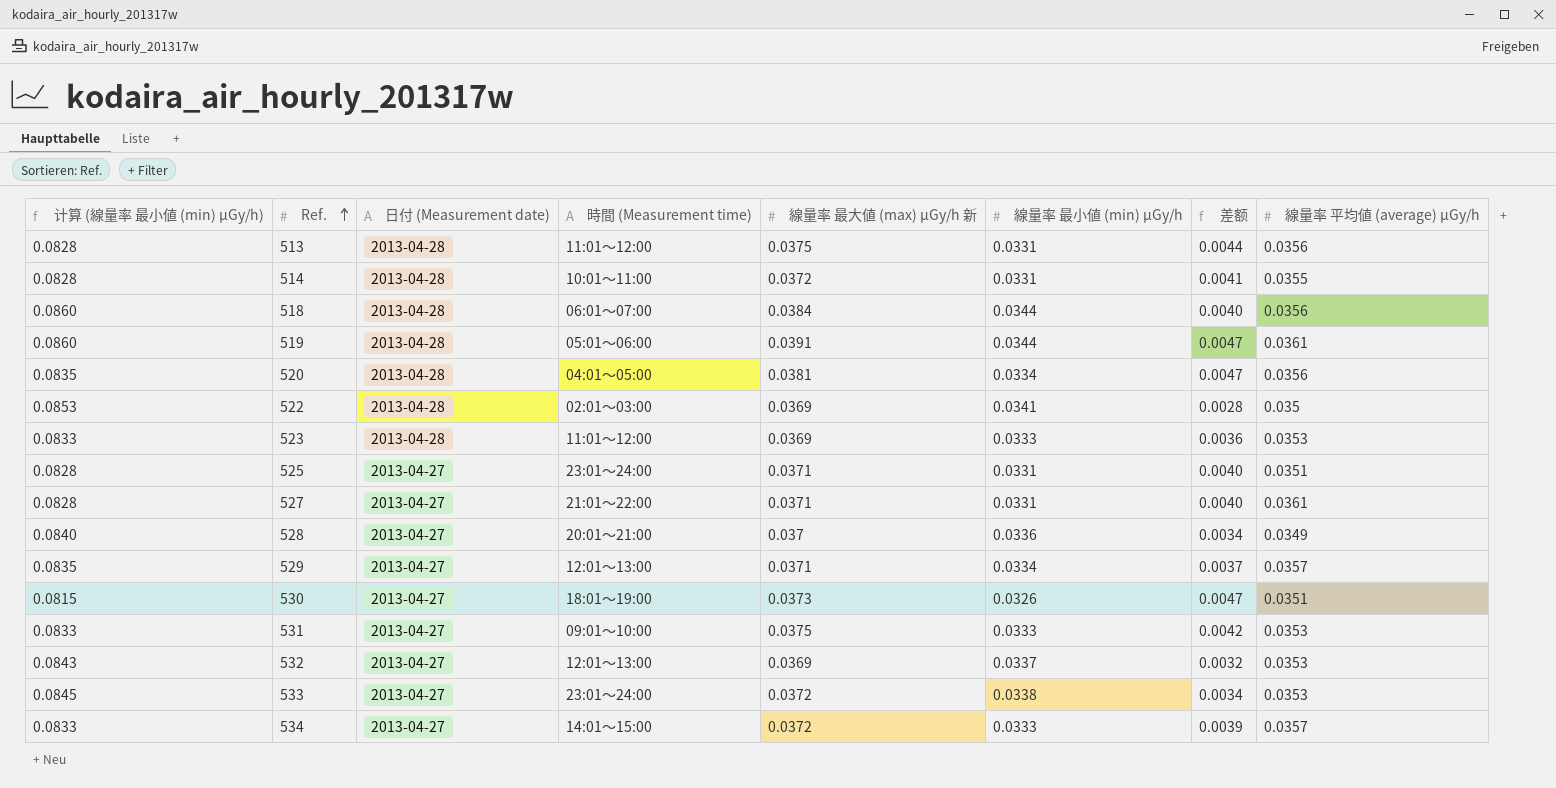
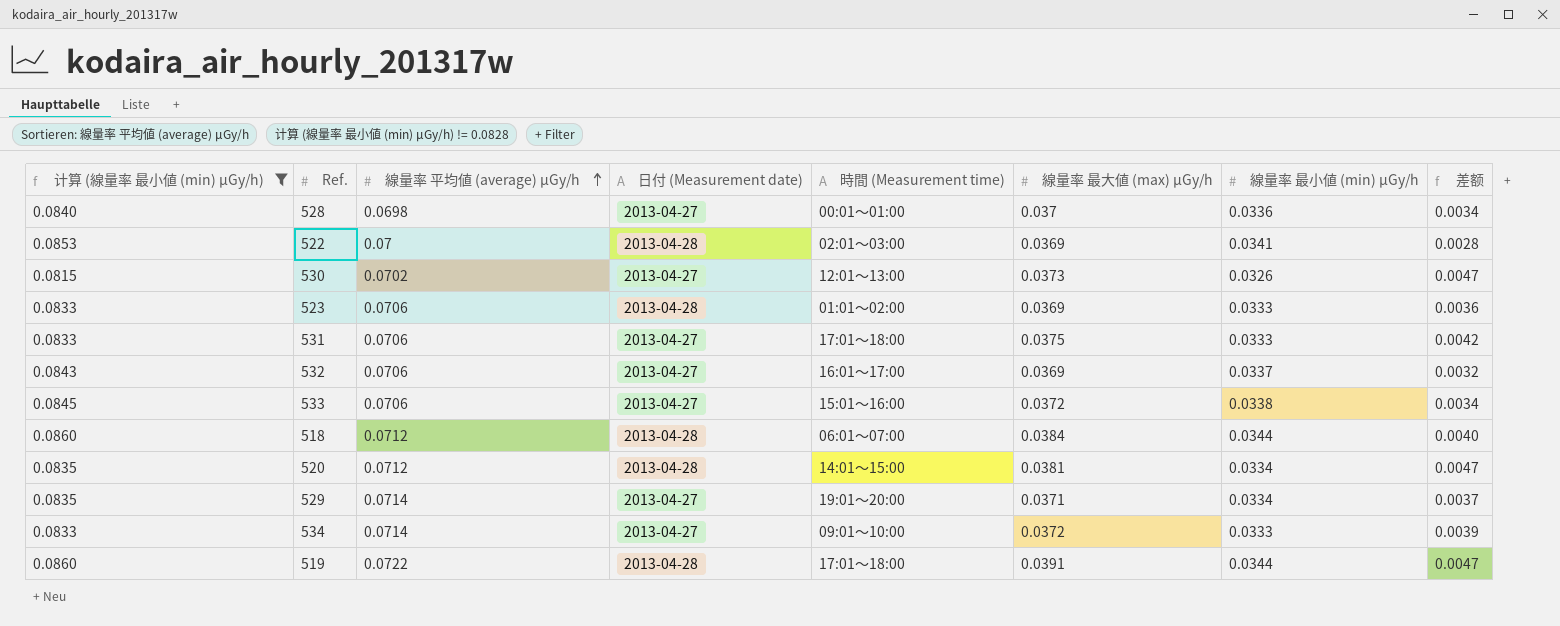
filter: none -> 计算 (線量率 最小値 (min) μGy/h) != 0.0828
row order: Ref. ascending -> 線量率 平均値 (average) μGy/h ascending
column 線量率 平均値 (average) μGy/h | position: 8 -> 3
column name: 線量率 最大値 (max) μGy/h 新 -> 線量率 最大値 (max) μGy/h
528 | 線量率 平均値 (average) μGy/h: 0.0349 -> 0.0698
528 | 時間 (Measurement time): 20:01～21:00 -> 00:01～01:00
522 | 線量率 平均値 (average) μGy/h: 0.035 -> 0.07
530 | 線量率 平均値 (average) μGy/h: 0.0351 -> 0.0702
530 | 時間 (Measurement time): 18:01～19:00 -> 12:01～13:00
523 | 線量率 平均値 (average) μGy/h: 0.0353 -> 0.0706
523 | 時間 (Measurement time): 11:01～12:00 -> 01:01～02:00
531 | 線量率 平均値 (average) μGy/h: 0.0353 -> 0.0706
531 | 時間 (Measurement time): 09:01～10:00 -> 17:01～18:00
532 | 線量率 平均値 (average) μGy/h: 0.0353 -> 0.0706
532 | 時間 (Measurement time): 12:01～13:00 -> 16:01～17:00
533 | 線量率 平均値 (average) μGy/h: 0.0353 -> 0.0706
533 | 時間 (Measurement time): 23:01～24:00 -> 15:01～16:00
518 | 線量率 平均値 (average) μGy/h: 0.0356 -> 0.0712
520 | 線量率 平均値 (average) μGy/h: 0.0356 -> 0.0712
520 | 時間 (Measurement time): 04:01～05:00 -> 14:01～15:00
529 | 線量率 平均値 (average) μGy/h: 0.0357 -> 0.0714
529 | 時間 (Measurement time): 12:01～13:00 -> 19:01～20:00
534 | 線量率 平均値 (average) μGy/h: 0.0357 -> 0.0714
534 | 時間 (Measurement time): 14:01～15:00 -> 09:01～10:00
519 | 線量率 平均値 (average) μGy/h: 0.0361 -> 0.0722
519 | 時間 (Measurement time): 05:01～06:00 -> 17:01～18:00

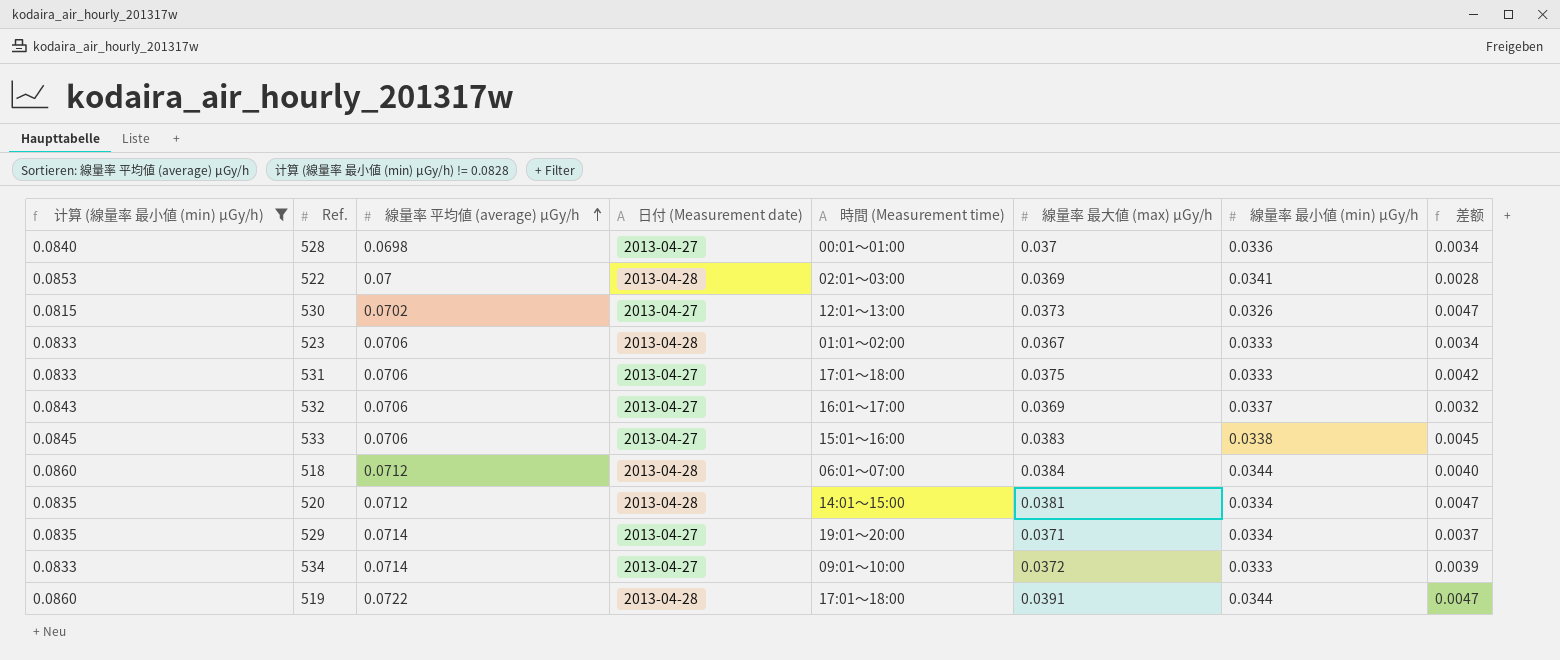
523 | 線量率 最大値 (max) μGy/h: 0.0369 -> 0.0367
523 | 差额: 0.0036 -> 0.0034
533 | 線量率 最大値 (max) μGy/h: 0.0372 -> 0.0383
533 | 差额: 0.0034 -> 0.0045

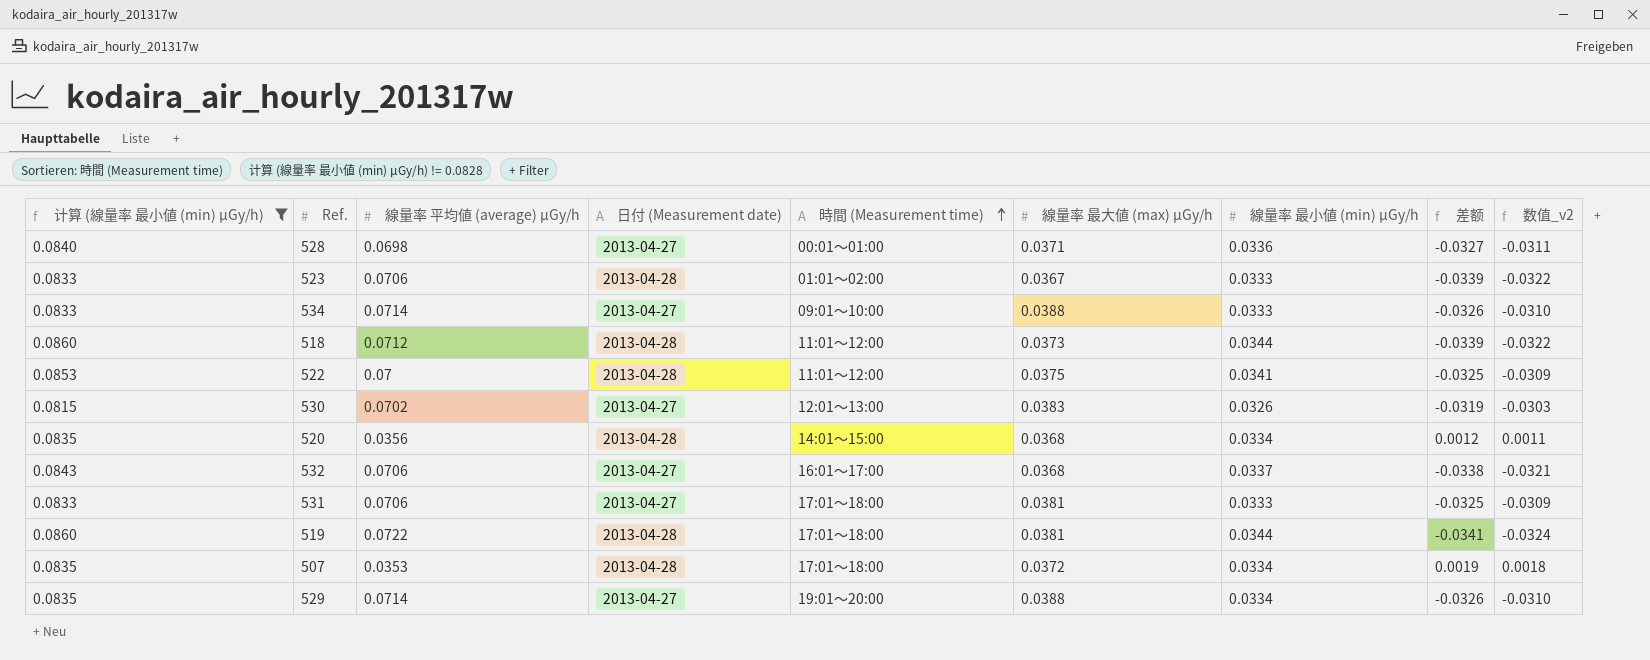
row order: 線量率 平均値 (average) μGy/h ascending -> 時間 (Measurement time) ascending
column 差额 | formula: [線量率 最大値 (max) μGy/h] - [線量率 最小値 (min) μGy/h] -> [線量率 最大値 (max) μGy/h] - [線量率 平均値 (average) μGy/h]
column 数值_v2 | formula: none -> [差额] * 0.95
row 533: 0.0845 | 0.0706 | 2013-04-27 | 15:01～16:00 | 0.0383 | 0.0338 | 0.0045 -> none
528 | 線量率 最大値 (max) μGy/h: 0.037 -> 0.0371
534 | 線量率 最大値 (max) μGy/h: 0.0372 -> 0.0388
518 | 時間 (Measurement time): 06:01～07:00 -> 11:01～12:00
518 | 線量率 最大値 (max) μGy/h: 0.0384 -> 0.0373
522 | 時間 (Measurement time): 02:01～03:00 -> 11:01～12:00
522 | 線量率 最大値 (max) μGy/h: 0.0369 -> 0.0375
530 | 線量率 最大値 (max) μGy/h: 0.0373 -> 0.0383
520 | 線量率 平均値 (average) μGy/h: 0.0712 -> 0.0356
520 | 線量率 最大値 (max) μGy/h: 0.0381 -> 0.0368
532 | 線量率 最大値 (max) μGy/h: 0.0369 -> 0.0368
531 | 線量率 最大値 (max) μGy/h: 0.0375 -> 0.0381
519 | 線量率 最大値 (max) μGy/h: 0.0391 -> 0.0381
row 507: none -> 0.0835 | 0.0353 | 2013-04-28 | 17:01～18:00 | 0.0372 | 0.0334 | 0.0019 | 0.0018
529 | 線量率 最大値 (max) μGy/h: 0.0371 -> 0.0388

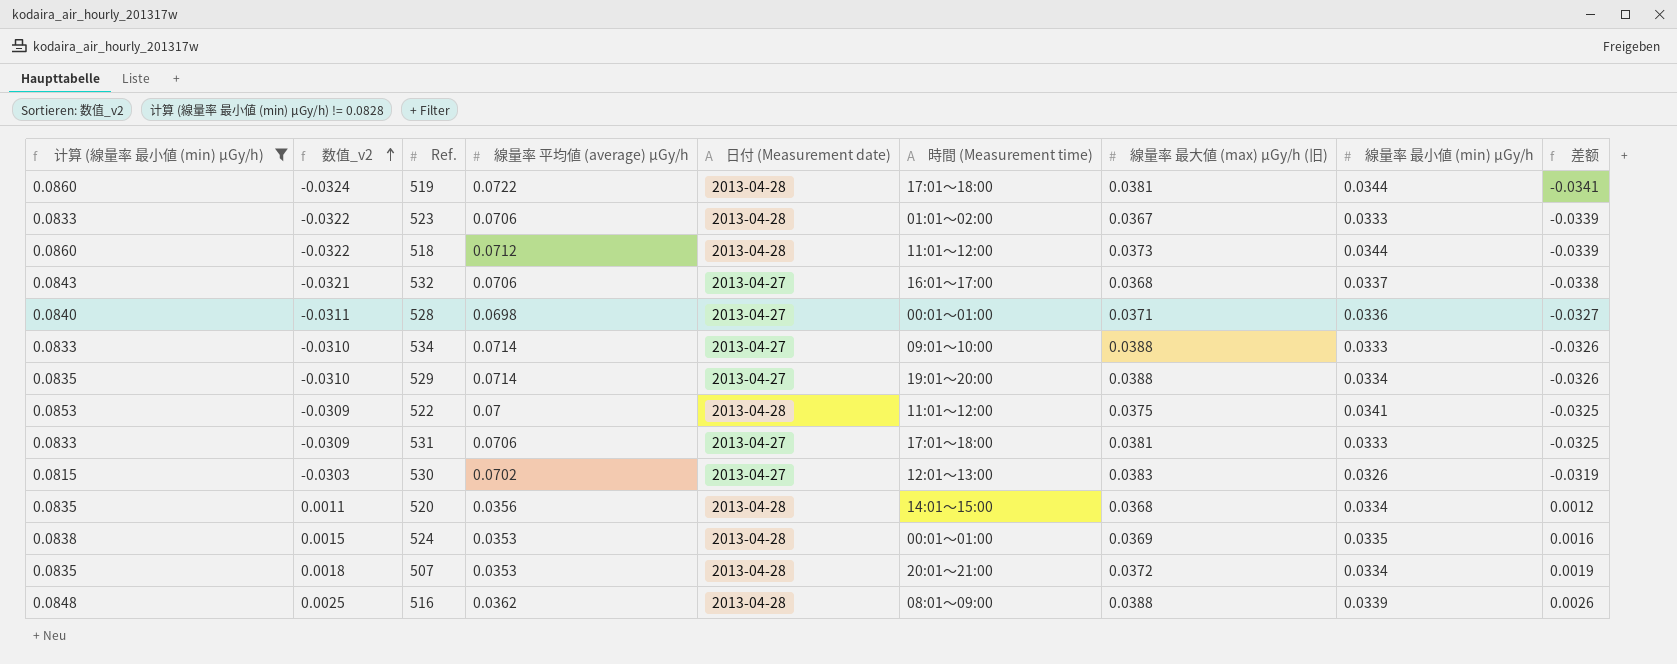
row order: 時間 (Measurement time) ascending -> 数值_v2 ascending
column 数值_v2 | position: 9 -> 2
column name: 線量率 最大値 (max) μGy/h -> 線量率 最大値 (max) μGy/h (旧)
row 524: none -> 0.0838 | 0.0015 | 0.0353 | 2013-04-28 | 00:01～01:00 | 0.0369 | 0.0335 | 0.0016
507 | 時間 (Measurement time): 17:01～18:00 -> 20:01～21:00
row 516: none -> 0.0848 | 0.0025 | 0.0362 | 2013-04-28 | 08:01～09:00 | 0.0388 | 0.0339 | 0.0026

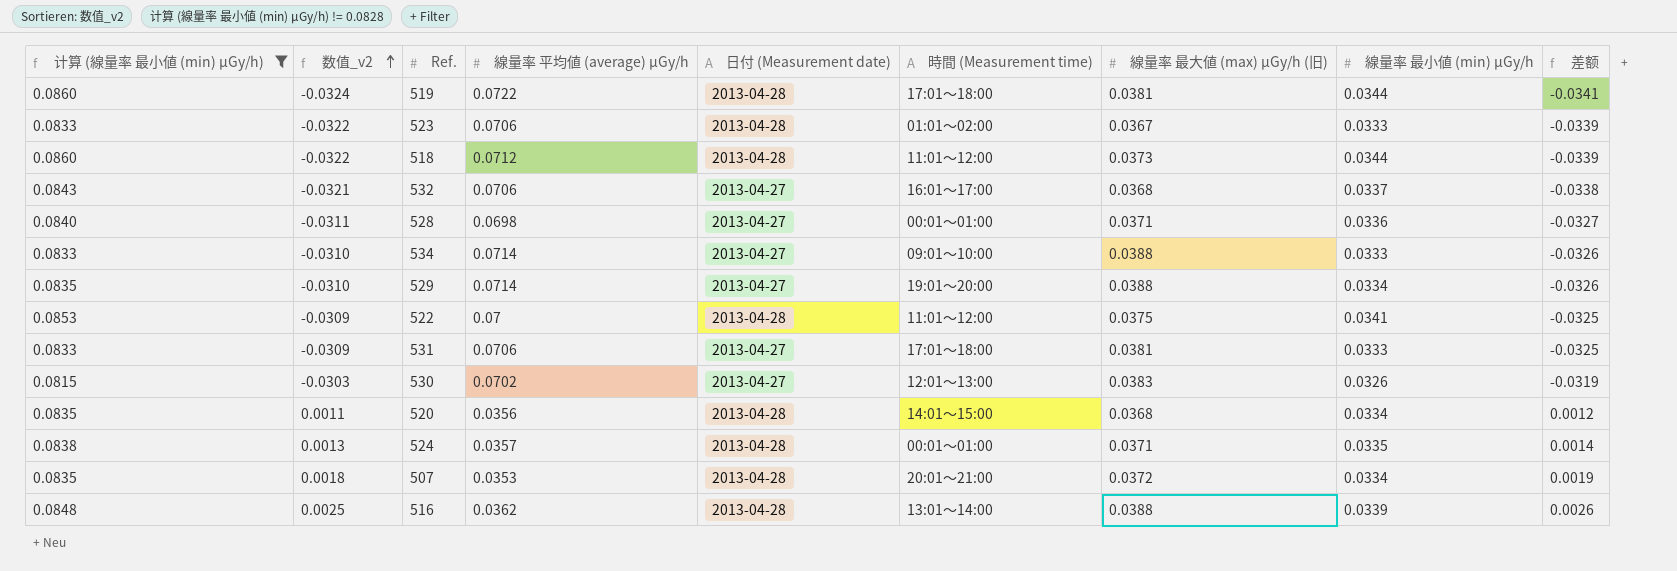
524 | 数值_v2: 0.0015 -> 0.0013
524 | 線量率 平均値 (average) μGy/h: 0.0353 -> 0.0357
524 | 線量率 最大値 (max) μGy/h (旧): 0.0369 -> 0.0371
524 | 差额: 0.0016 -> 0.0014
516 | 時間 (Measurement time): 08:01～09:00 -> 13:01～14:00

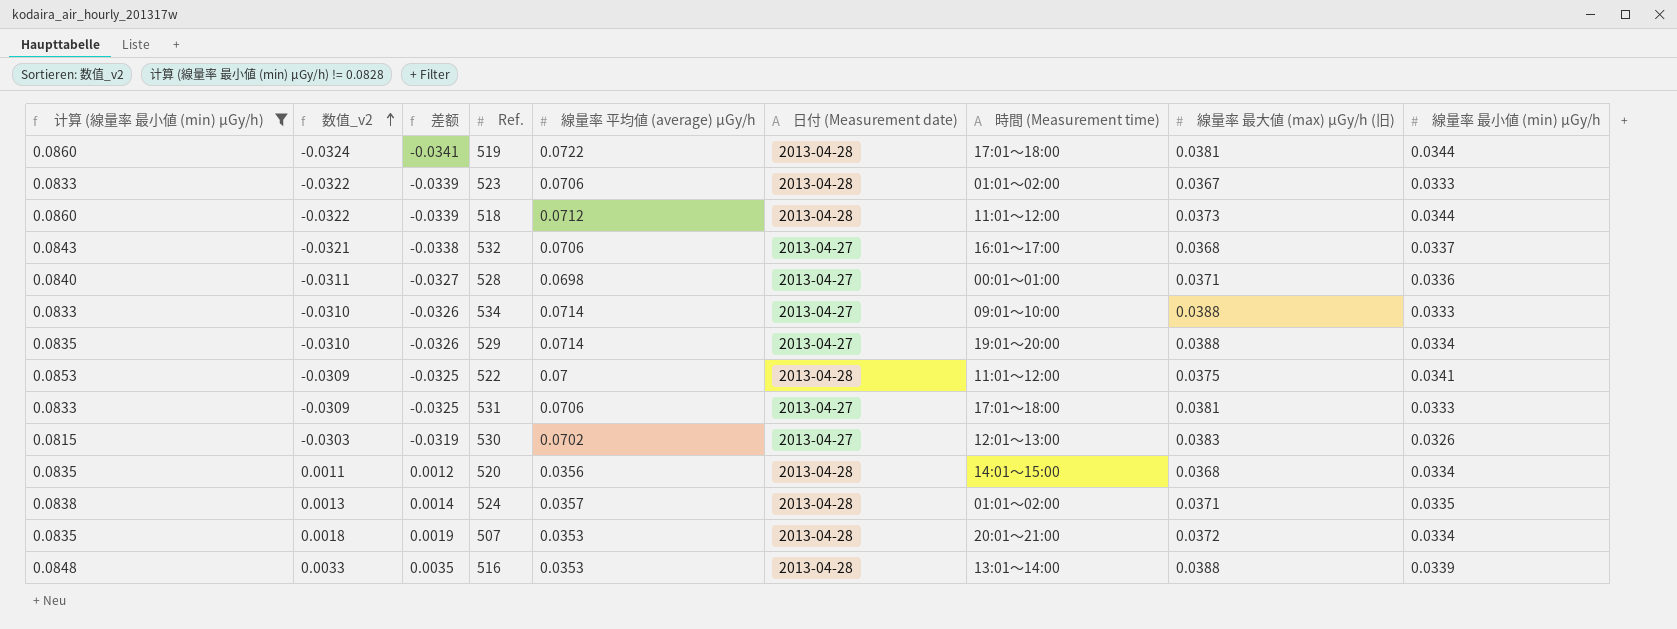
column 差额 | position: 9 -> 3
524 | 時間 (Measurement time): 00:01～01:00 -> 01:01～02:00
516 | 数值_v2: 0.0025 -> 0.0033
516 | 差额: 0.0026 -> 0.0035
516 | 線量率 平均値 (average) μGy/h: 0.0362 -> 0.0353

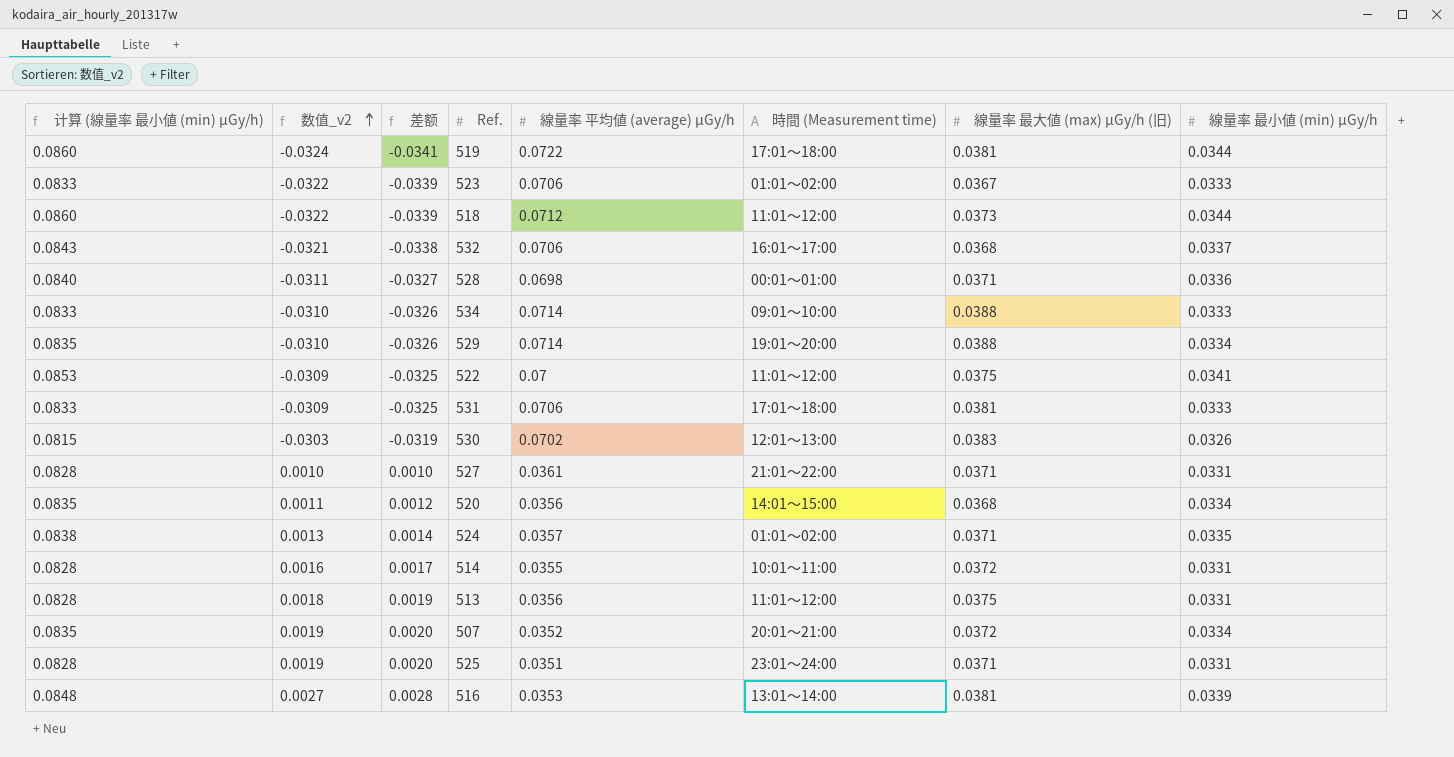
filter: 计算 (線量率 最小値 (min) μGy/h) != 0.0828 -> none
column 日付 (Measurement date) | position: 6 -> none
507 | 数值_v2: 0.0018 -> 0.0019
507 | 差额: 0.0019 -> 0.0020
507 | 線量率 平均値 (average) μGy/h: 0.0353 -> 0.0352
516 | 数值_v2: 0.0033 -> 0.0027
516 | 差额: 0.0035 -> 0.0028
516 | 線量率 最大値 (max) μGy/h (旧): 0.0388 -> 0.0381

